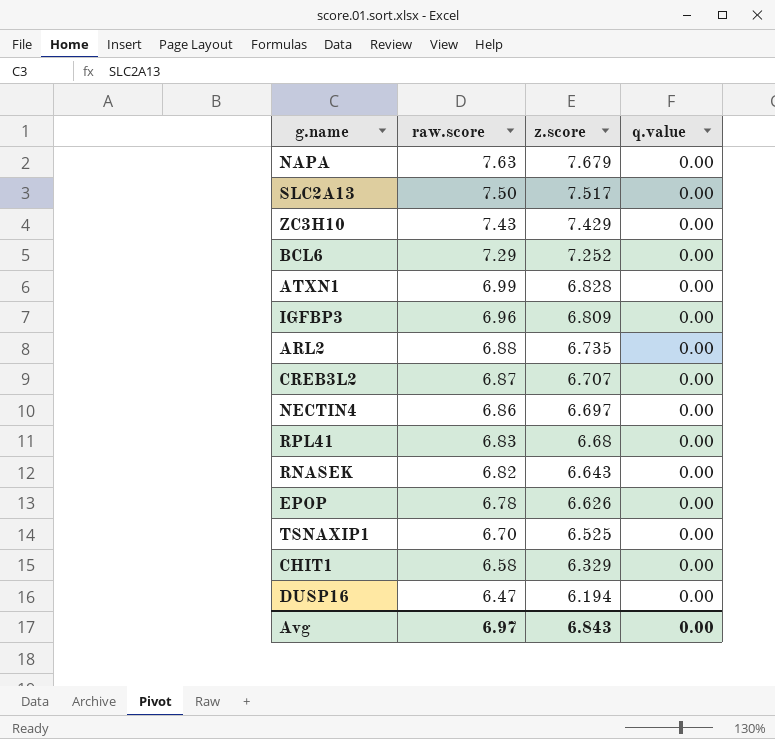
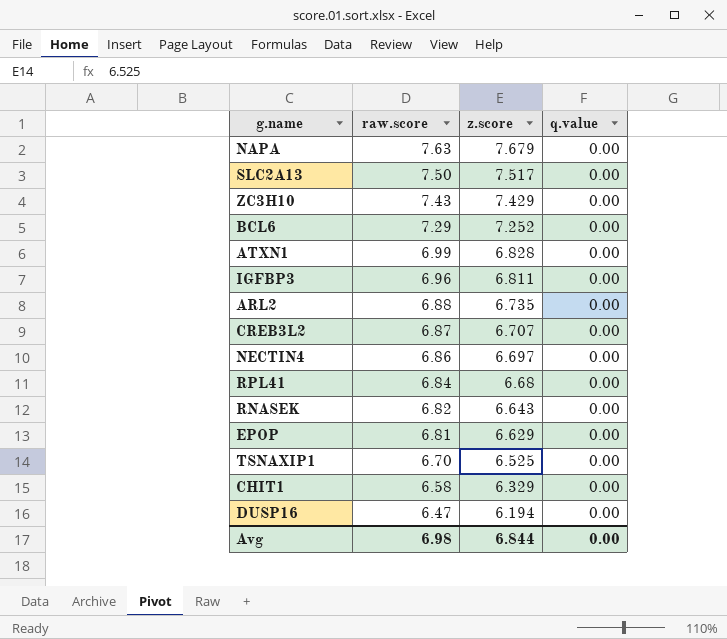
IGFBP3 | z.score: 6.809 -> 6.811
RPL41 | raw.score: 6.83 -> 6.84
EPOP | raw.score: 6.78 -> 6.81
EPOP | z.score: 6.626 -> 6.629
Avg | raw.score: 6.97 -> 6.98
Avg | z.score: 6.843 -> 6.844

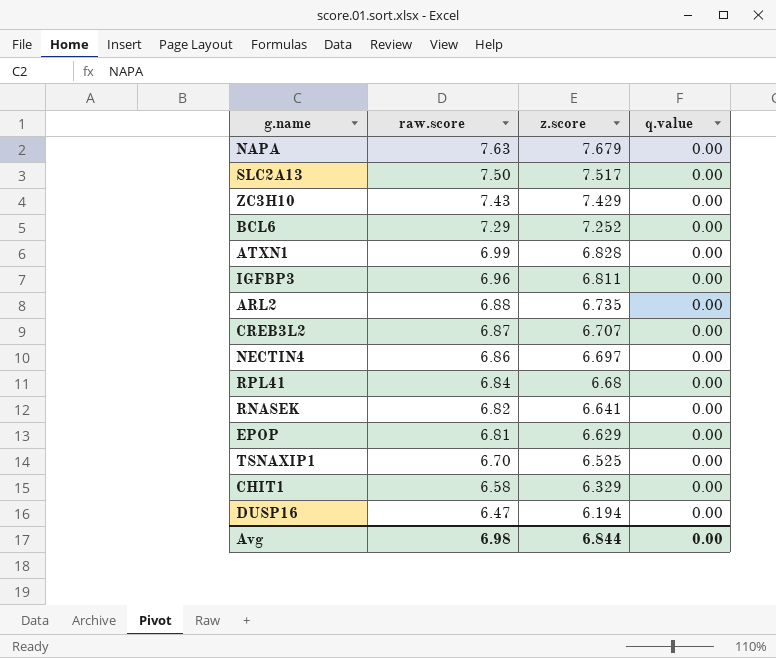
RNASEK | z.score: 6.643 -> 6.641

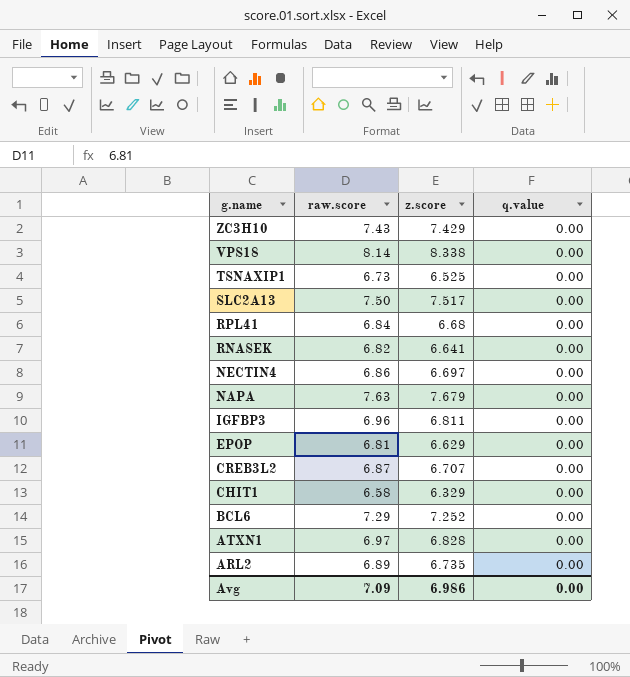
row order: raw.score descending -> g.name descending
row DUSP16: 6.47 | 6.194 | 0.00 -> none
row VPS18: none -> 8.14 | 8.338 | 0.00
TSNAXIP1 | raw.score: 6.70 -> 6.73
ATXN1 | raw.score: 6.99 -> 6.97
ARL2 | raw.score: 6.88 -> 6.89
Avg | raw.score: 6.98 -> 7.09
Avg | z.score: 6.844 -> 6.986

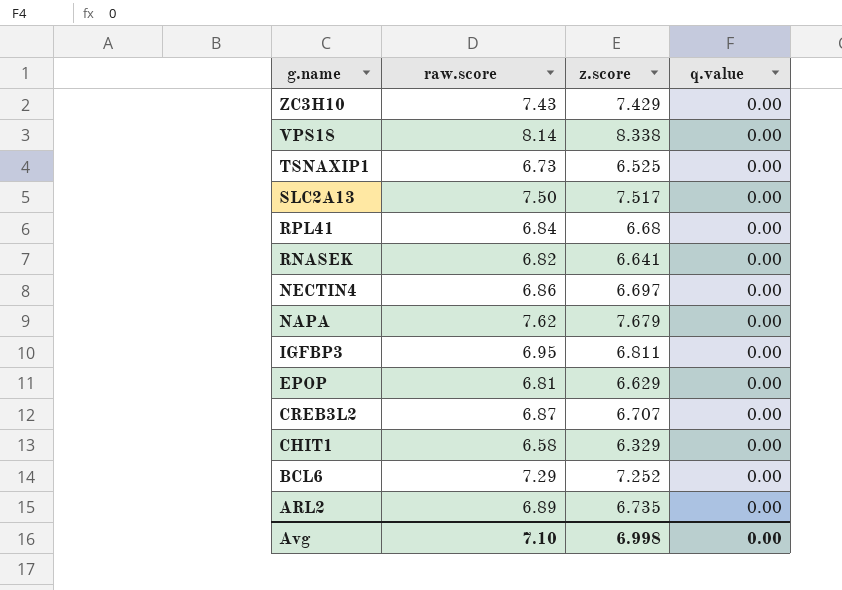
row ATXN1: 6.97 | 6.828 | 0.00 -> none
NAPA | raw.score: 7.63 -> 7.62
IGFBP3 | raw.score: 6.96 -> 6.95
Avg | raw.score: 7.09 -> 7.10
Avg | z.score: 6.986 -> 6.998

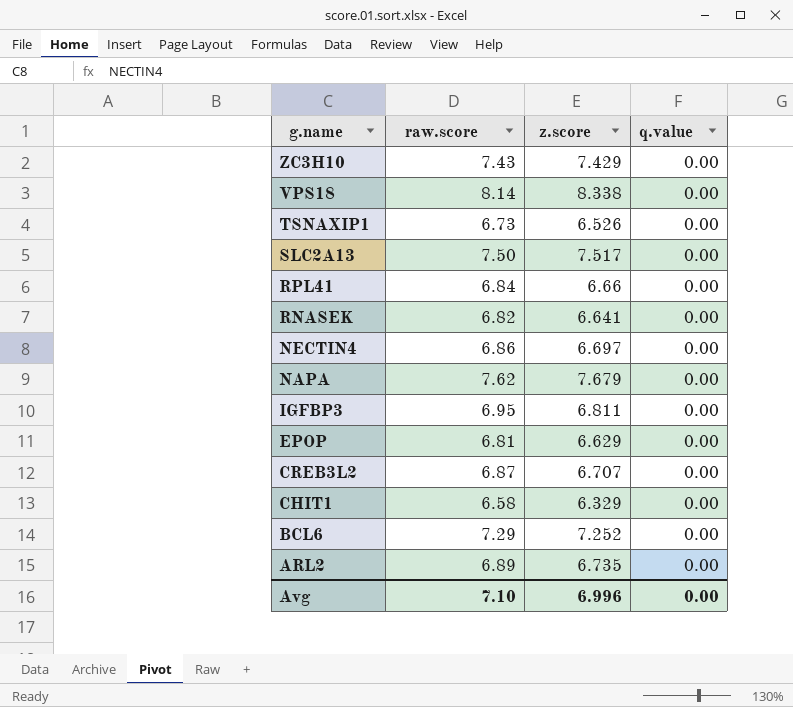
TSNAXIP1 | z.score: 6.525 -> 6.526
RPL41 | z.score: 6.68 -> 6.66
Avg | z.score: 6.998 -> 6.996

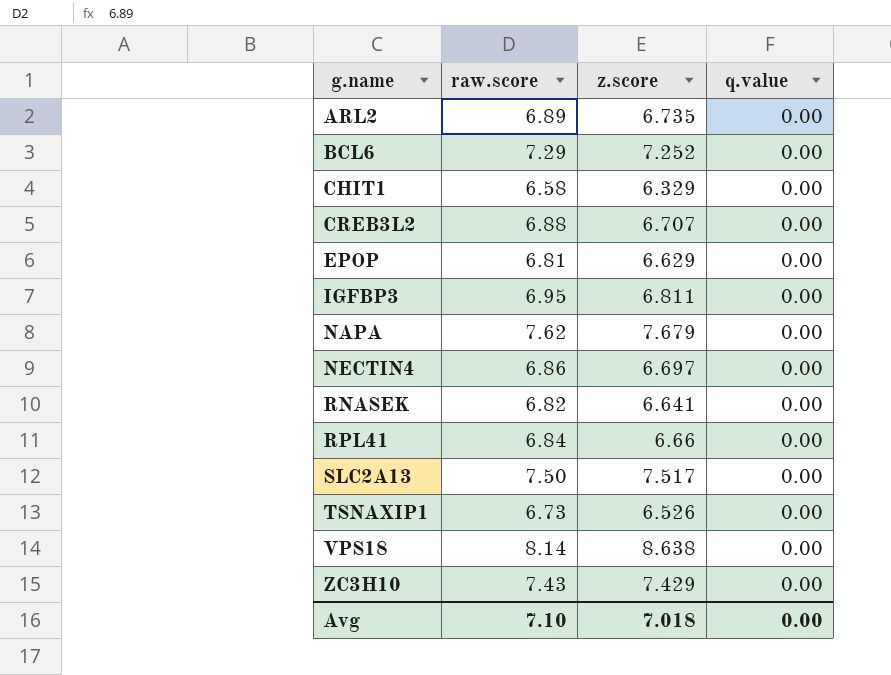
row order: g.name descending -> g.name ascending
CREB3L2 | raw.score: 6.87 -> 6.88
VPS18 | z.score: 8.338 -> 8.638
Avg | z.score: 6.996 -> 7.018

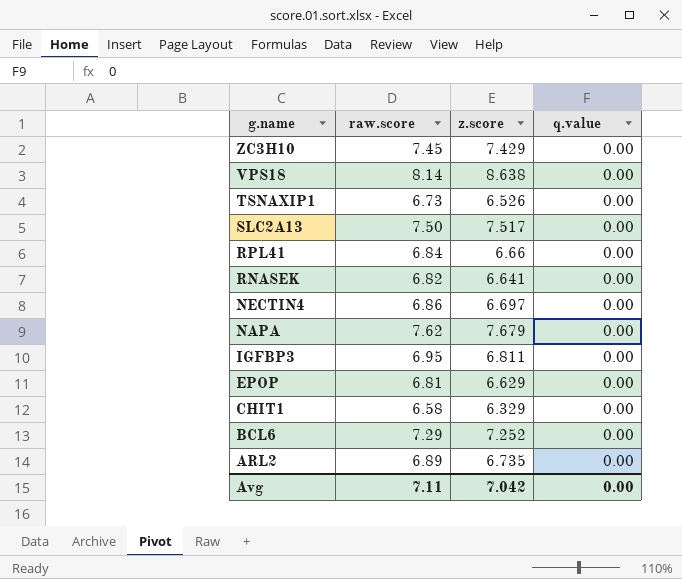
row order: g.name ascending -> g.name descending
row CREB3L2: 6.88 | 6.707 | 0.00 -> none
ZC3H10 | raw.score: 7.43 -> 7.45
Avg | raw.score: 7.10 -> 7.11
Avg | z.score: 7.018 -> 7.042

